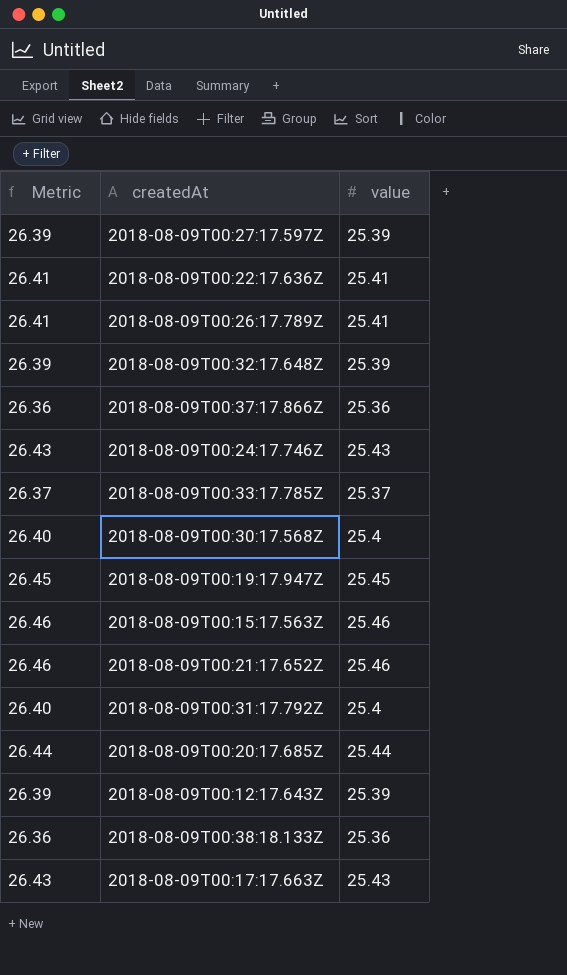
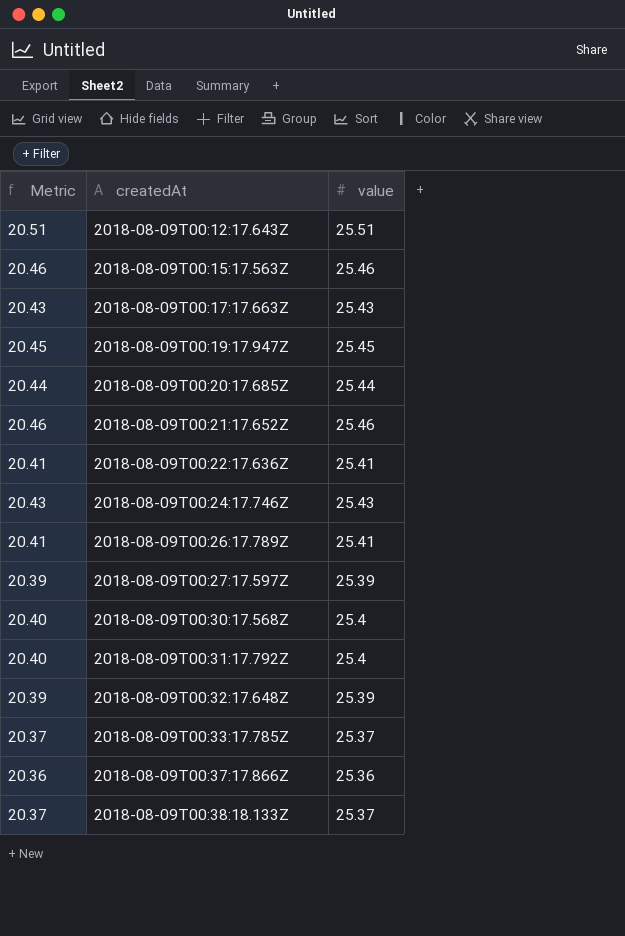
row order: none -> createdAt ascending
column Metric | formula: [value] + 1 -> [value] - 5
2018-08-09T00:12:17.643Z | value: 25.39 -> 25.51
2018-08-09T00:38:18.133Z | value: 25.36 -> 25.37

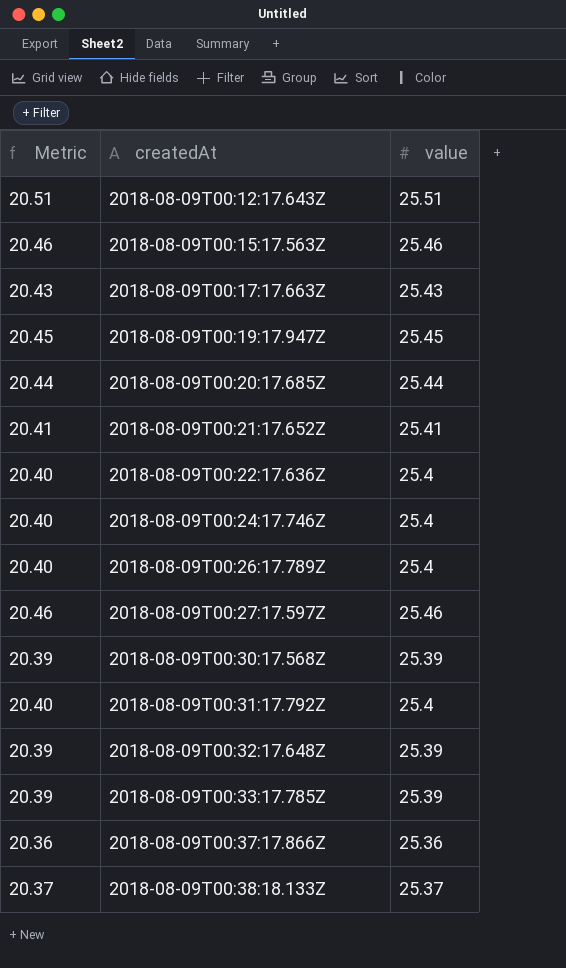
2018-08-09T00:21:17.652Z | Metric: 20.46 -> 20.41
2018-08-09T00:21:17.652Z | value: 25.46 -> 25.41
2018-08-09T00:22:17.636Z | Metric: 20.41 -> 20.40
2018-08-09T00:22:17.636Z | value: 25.41 -> 25.4
2018-08-09T00:24:17.746Z | Metric: 20.43 -> 20.40
2018-08-09T00:24:17.746Z | value: 25.43 -> 25.4
2018-08-09T00:26:17.789Z | Metric: 20.41 -> 20.40
2018-08-09T00:26:17.789Z | value: 25.41 -> 25.4
2018-08-09T00:27:17.597Z | Metric: 20.39 -> 20.46
2018-08-09T00:27:17.597Z | value: 25.39 -> 25.46
2018-08-09T00:30:17.568Z | Metric: 20.40 -> 20.39
2018-08-09T00:30:17.568Z | value: 25.4 -> 25.39
2018-08-09T00:33:17.785Z | Metric: 20.37 -> 20.39
2018-08-09T00:33:17.785Z | value: 25.37 -> 25.39

